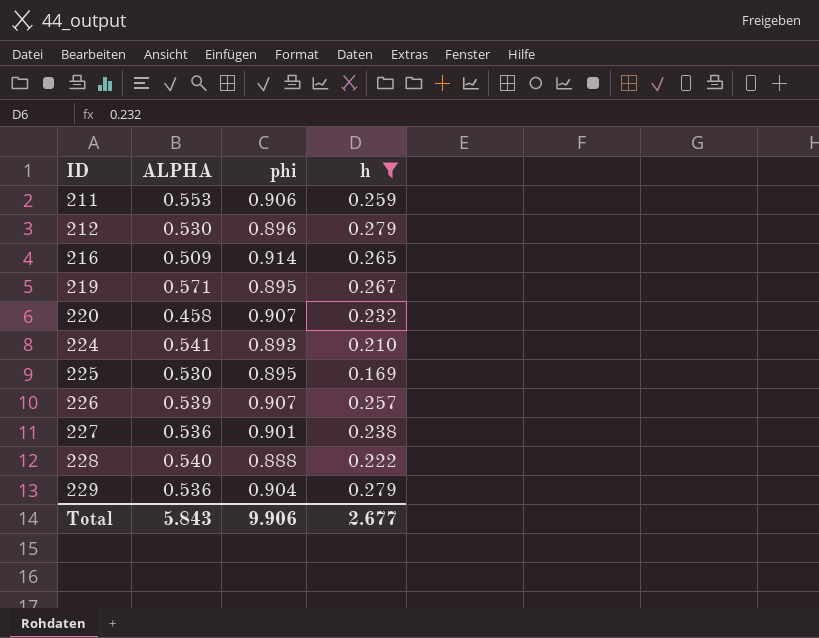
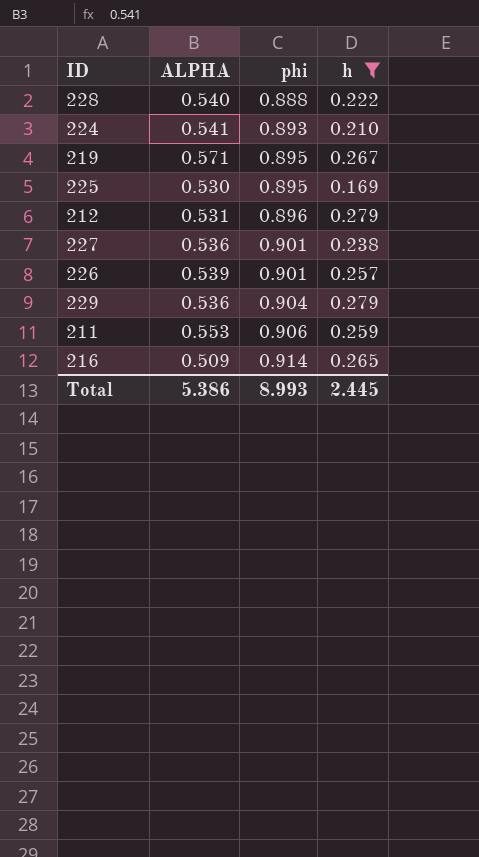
row order: ID ascending -> phi ascending
row 220: 0.458 | 0.907 | 0.232 -> none
212 | ALPHA: 0.530 -> 0.531
226 | phi: 0.907 -> 0.901
Total | ALPHA: 5.843 -> 5.386
Total | phi: 9.906 -> 8.993
Total | h: 2.677 -> 2.445

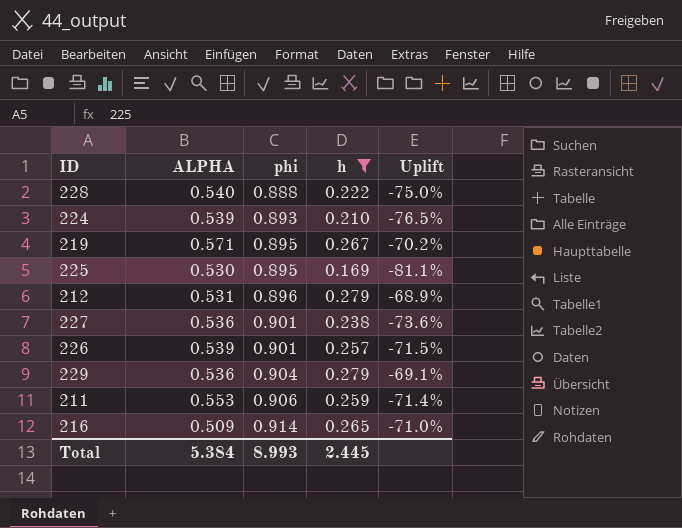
column Uplift | formula: none -> ([h] - [phi]) / [phi]
224 | ALPHA: 0.541 -> 0.539
Total | ALPHA: 5.386 -> 5.384

